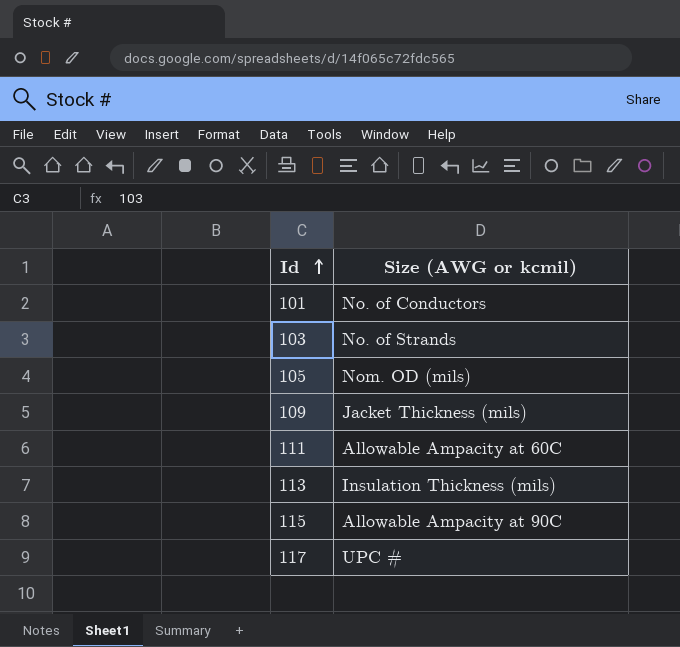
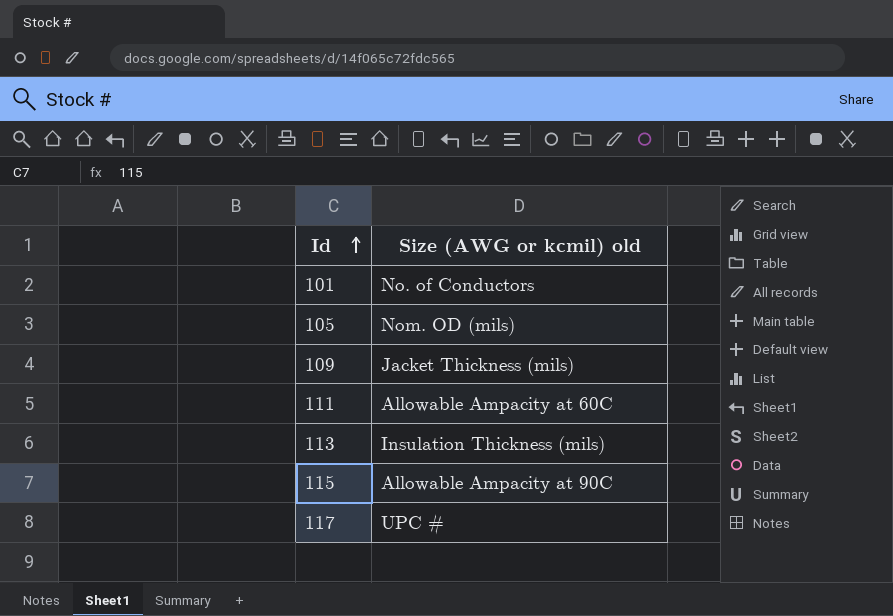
column name: Size (AWG or kcmil) -> Size (AWG or kcmil) old
row 103: No. of Strands -> none

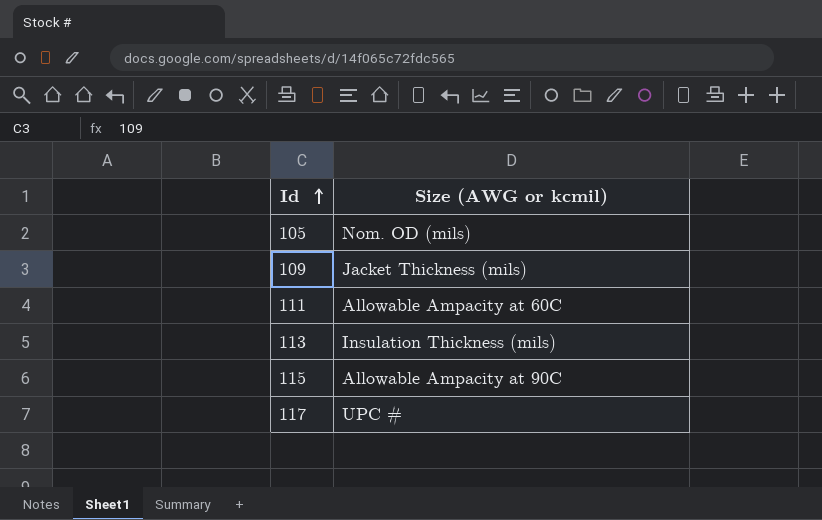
column name: Size (AWG or kcmil) old -> Size (AWG or kcmil)
row 101: No. of Conductors -> none

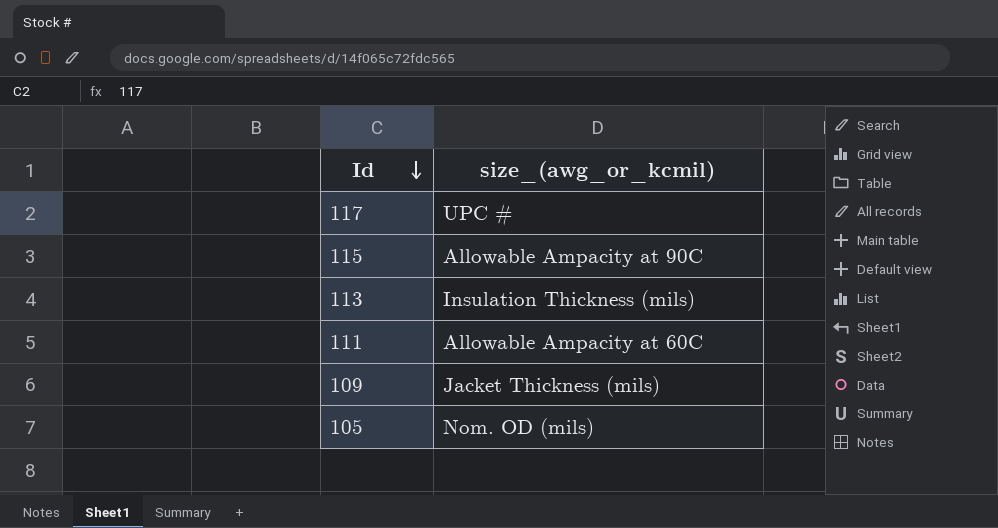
row order: Id ascending -> Id descending
column name: Size (AWG or kcmil) -> size_(awg_or_kcmil)

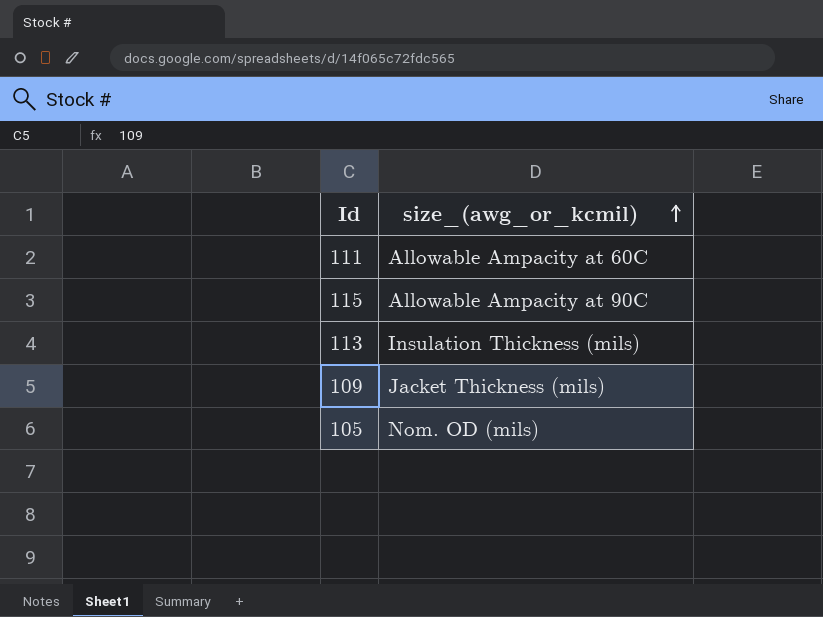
row order: Id descending -> size_(awg_or_kcmil) ascending
row 117: UPC # -> none

